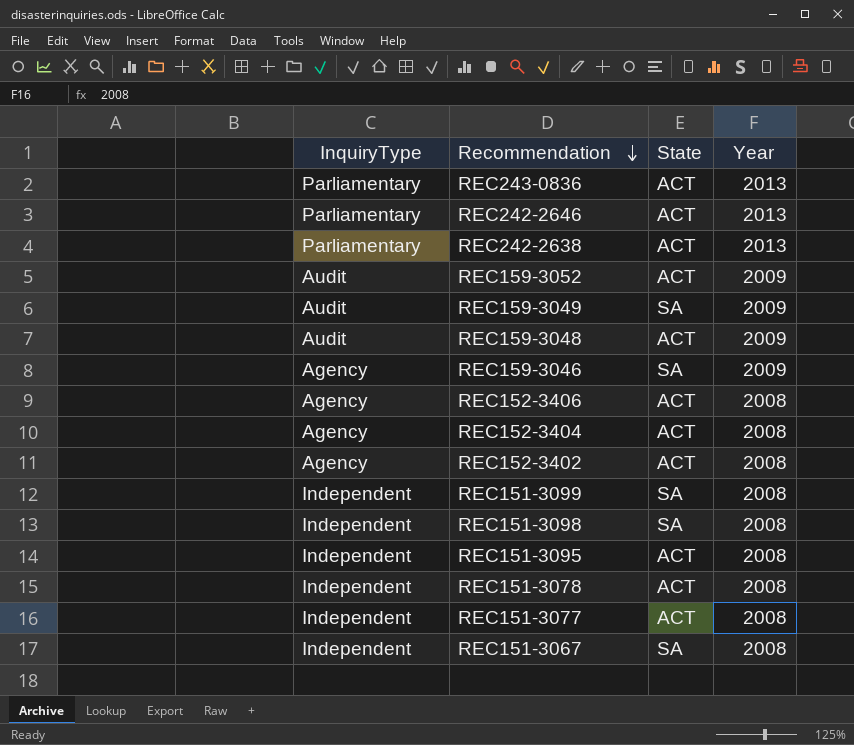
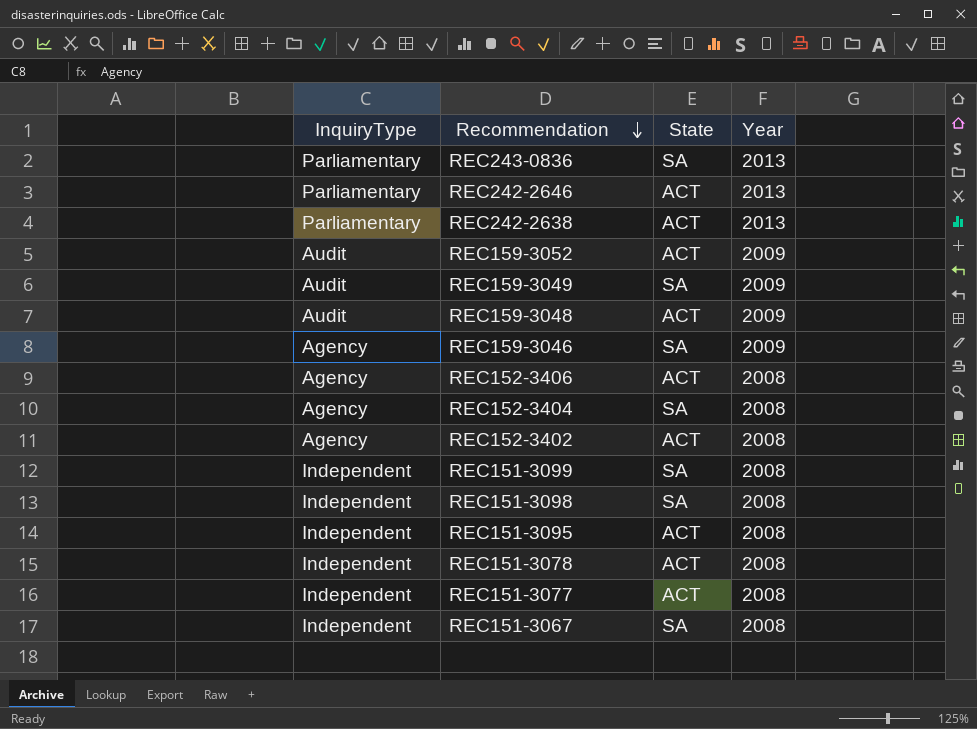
REC243-0836 | State: ACT -> SA
REC152-3404 | State: ACT -> SA

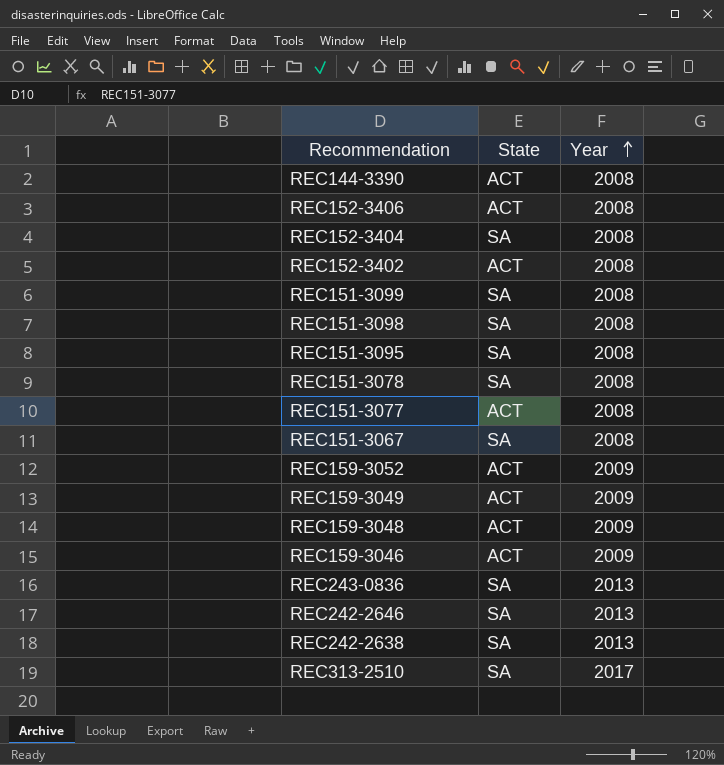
row order: Recommendation descending -> Year ascending
column InquiryType | position: 1 -> none
row REC144-3390: none -> ACT | 2008
REC151-3095 | State: ACT -> SA
REC151-3078 | State: ACT -> SA
REC159-3049 | State: SA -> ACT
REC159-3046 | State: SA -> ACT
REC242-2646 | State: ACT -> SA
REC242-2638 | State: ACT -> SA
row REC313-2510: none -> SA | 2017

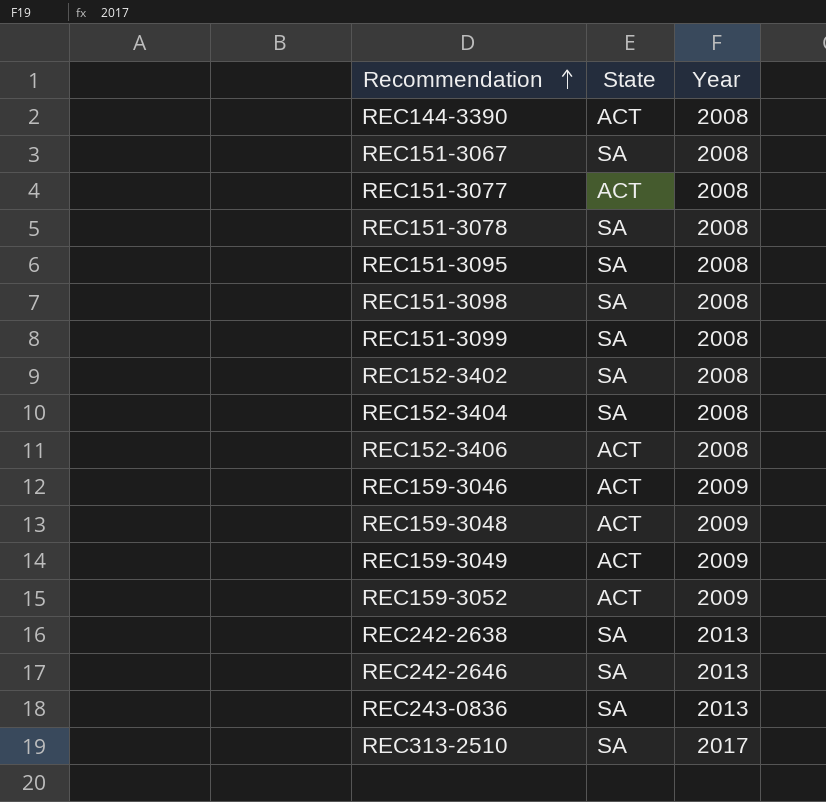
row order: Year ascending -> Recommendation ascending
REC152-3402 | State: ACT -> SA

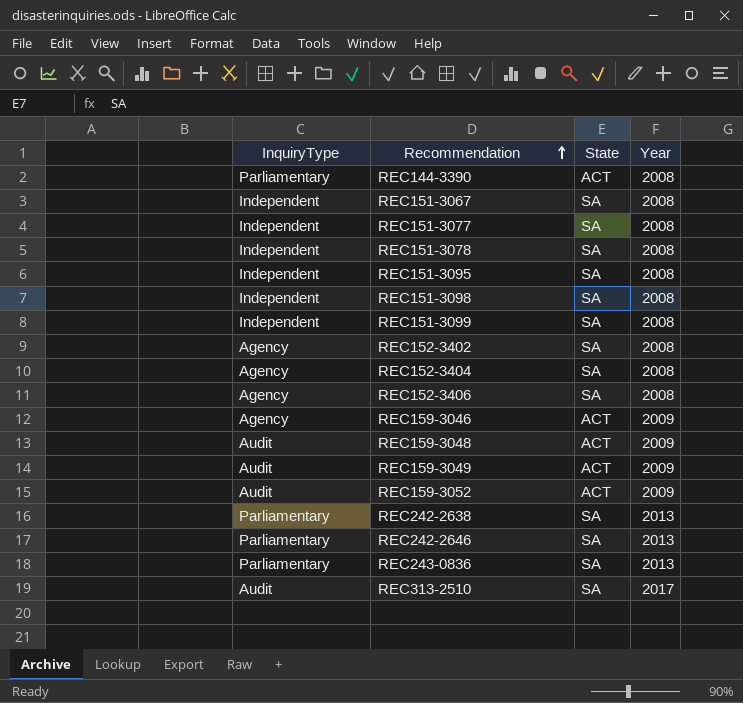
column InquiryType | position: none -> 1
REC151-3077 | State: ACT -> SA
REC152-3406 | State: ACT -> SA

